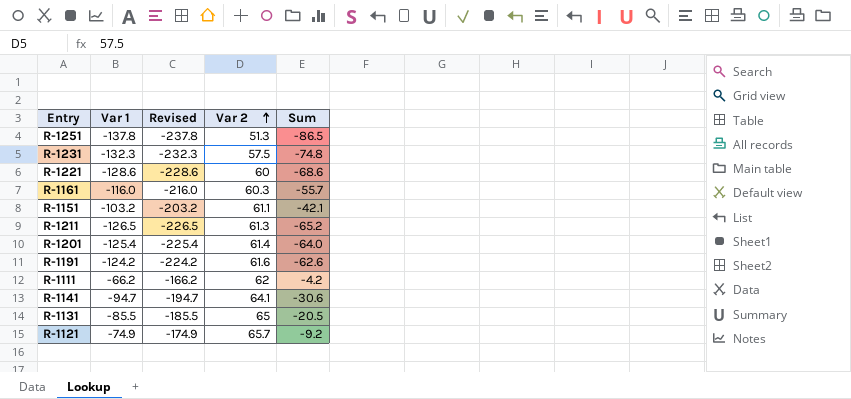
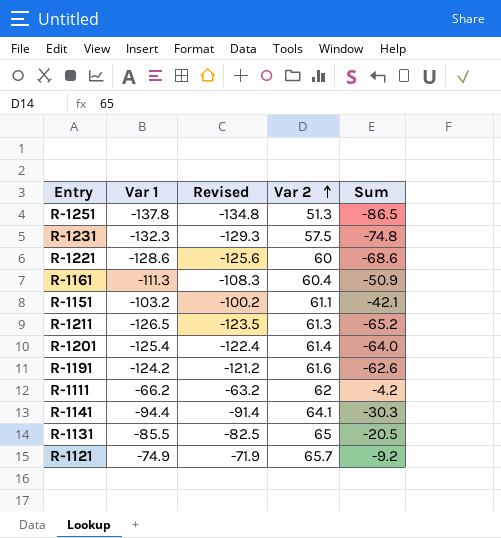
column Revised | formula: [Var 1] - 100 -> [Var 1] + 3
R-1161 | Var 1: -116.0 -> -111.3
R-1161 | Var 2: 60.3 -> 60.4
R-1161 | Sum: -55.7 -> -50.9
R-1141 | Var 1: -94.7 -> -94.4
R-1141 | Sum: -30.6 -> -30.3

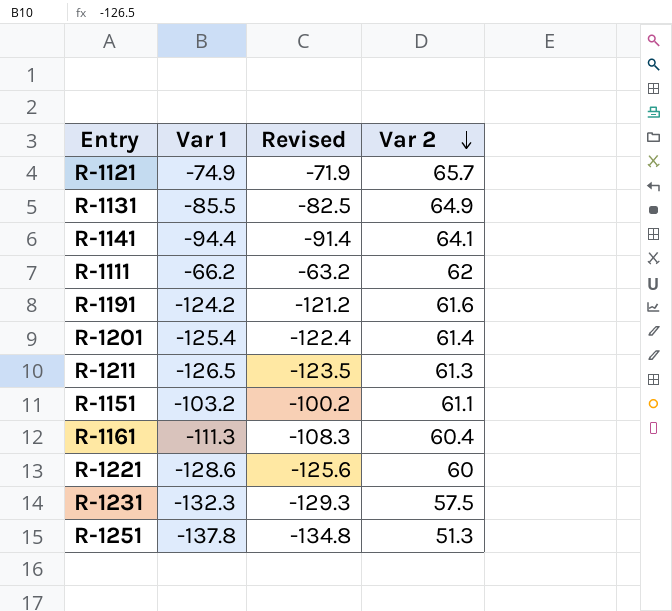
row order: Var 2 ascending -> Var 2 descending
column Sum | formula: [Var 1] + [Var 2] -> none
R-1131 | Var 2: 65 -> 64.9

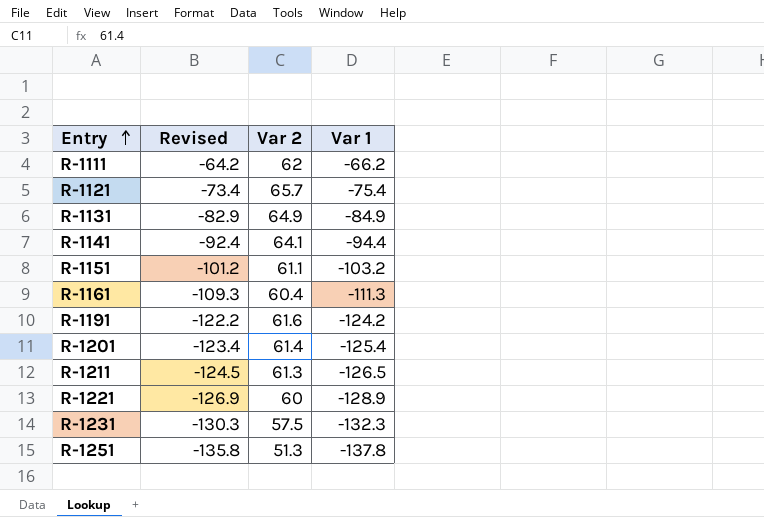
row order: Var 2 descending -> Entry ascending
column Revised | formula: [Var 1] + 3 -> [Var 1] + 2
column Var 1 | position: 2 -> 4
R-1121 | Var 1: -74.9 -> -75.4
R-1131 | Var 1: -85.5 -> -84.9
R-1221 | Var 1: -128.6 -> -128.9

